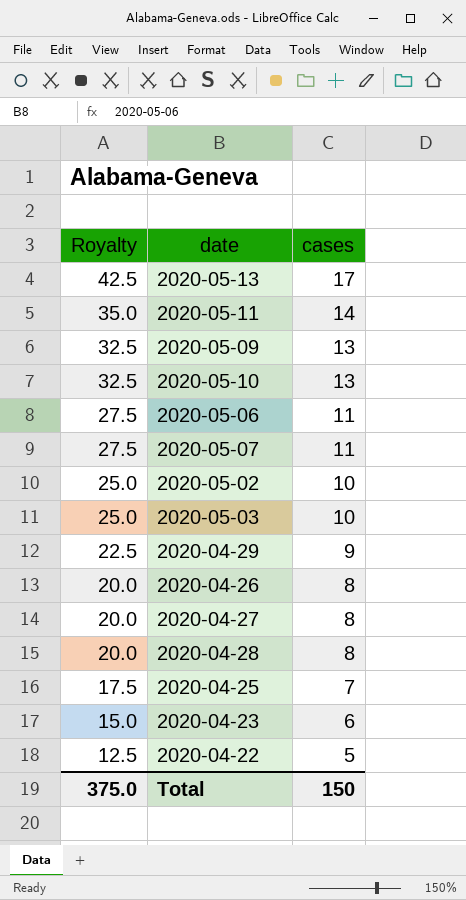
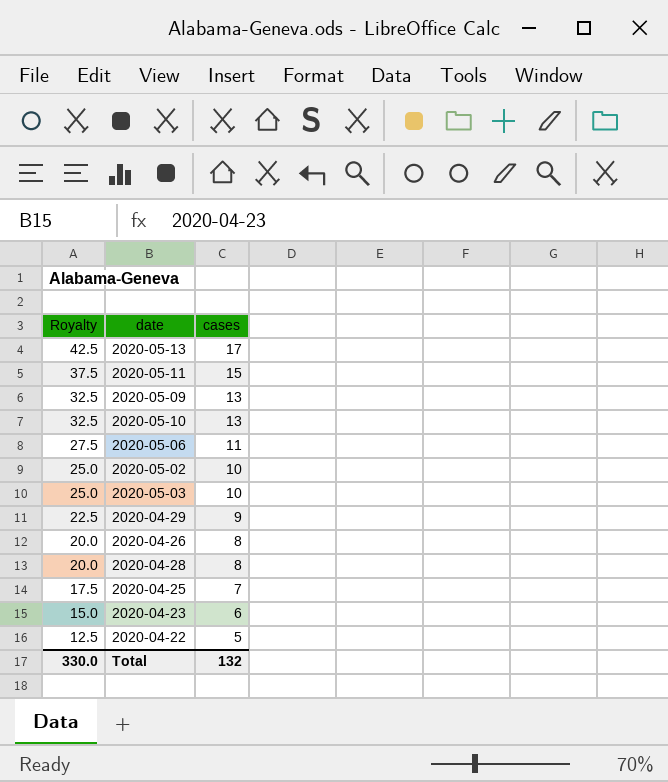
row 2020-05-07: 27.5 | 11 -> none
row 2020-04-27: 20.0 | 8 -> none
2020-05-11 | Royalty: 35.0 -> 37.5
2020-05-11 | cases: 14 -> 15
Total | Royalty: 375.0 -> 330.0
Total | cases: 150 -> 132

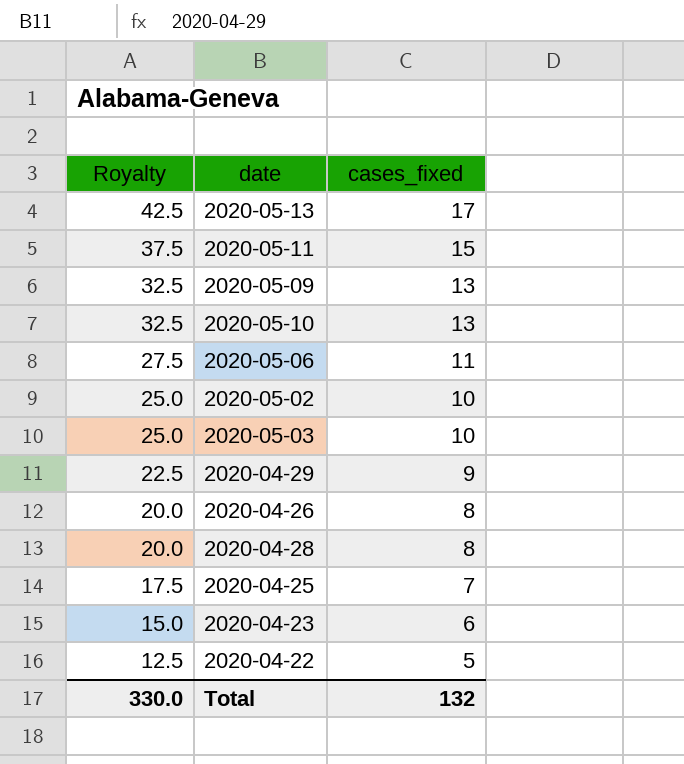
column name: cases -> cases_fixed

